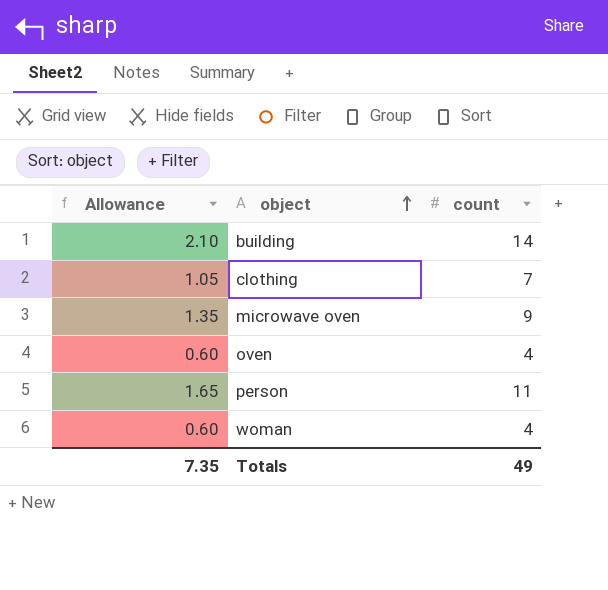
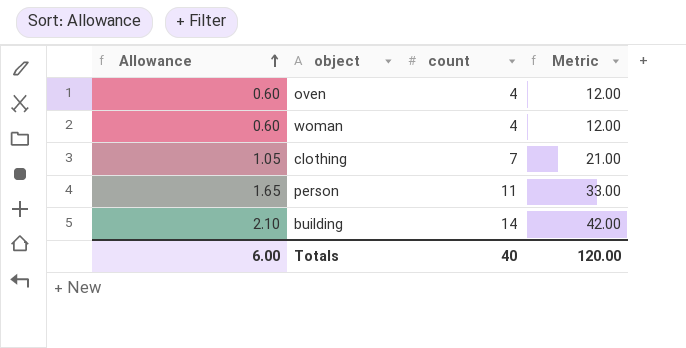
row order: object ascending -> Allowance ascending
column Metric | formula: none -> [count] * 3
row microwave oven: 1.35 | 9 -> none
Totals | Allowance: 7.35 -> 6.00
Totals | count: 49 -> 40

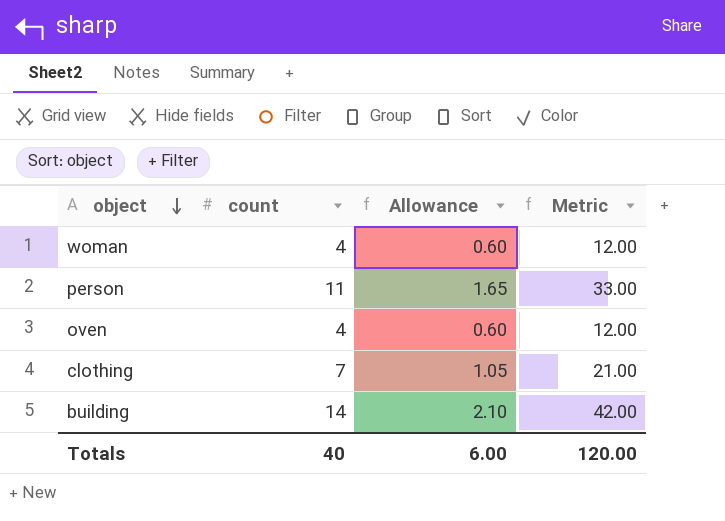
row order: Allowance ascending -> object descending
column Allowance | position: 1 -> 3

